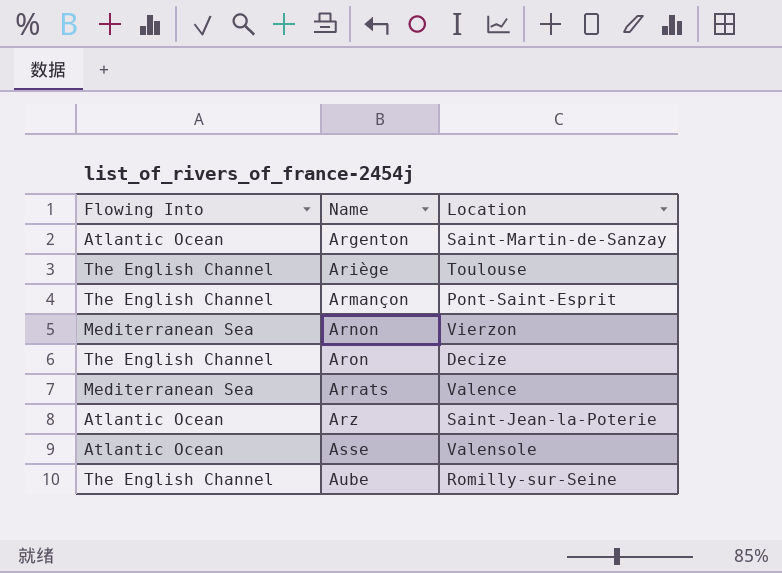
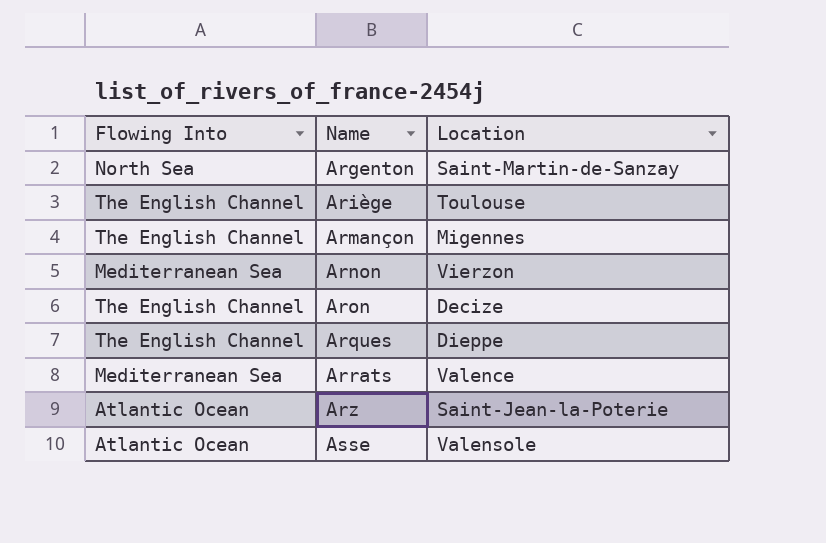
row Aube: The English Channel | Romilly-sur-Seine -> none
Argenton | Flowing Into: Atlantic Ocean -> North Sea
Armançon | Location: Pont-Saint-Esprit -> Migennes
row Arques: none -> The English Channel | Dieppe

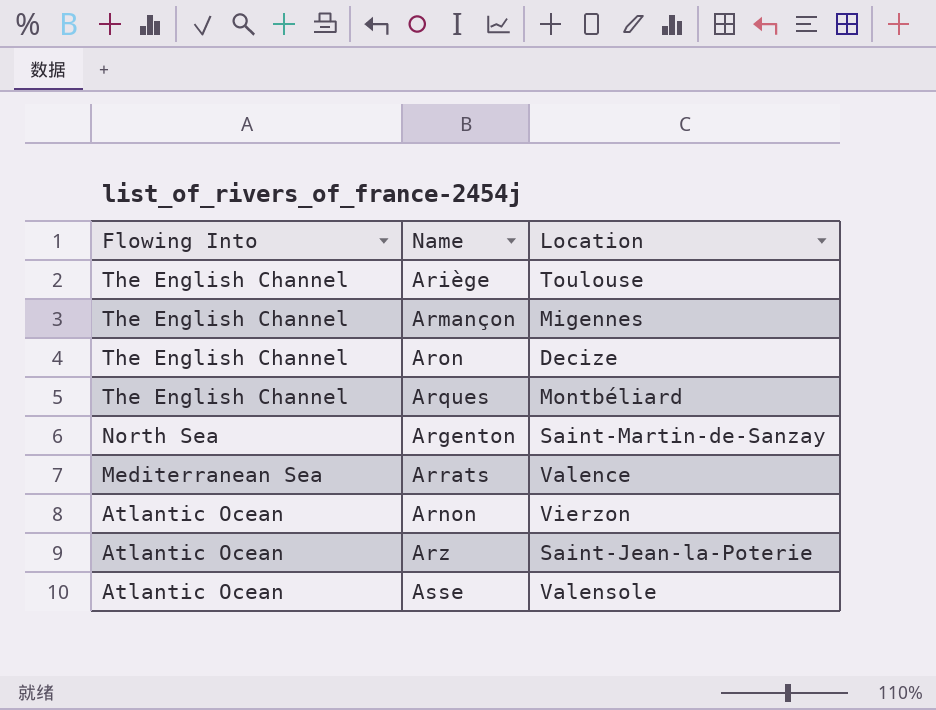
row order: Name ascending -> Flowing Into descending
Arques | Location: Dieppe -> Montbéliard
Arnon | Flowing Into: Mediterranean Sea -> Atlantic Ocean

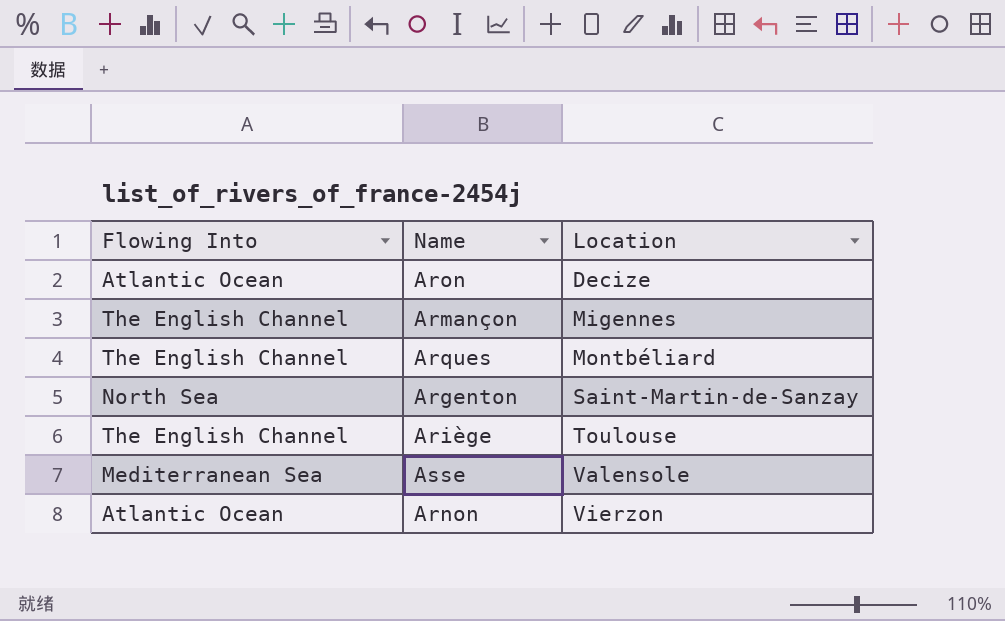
row order: Flowing Into descending -> Location ascending
row Arrats: Mediterranean Sea | Valence -> none
row Arz: Atlantic Ocean | Saint-Jean-la-Poterie -> none
Aron | Flowing Into: The English Channel -> Atlantic Ocean
Asse | Flowing Into: Atlantic Ocean -> Mediterranean Sea

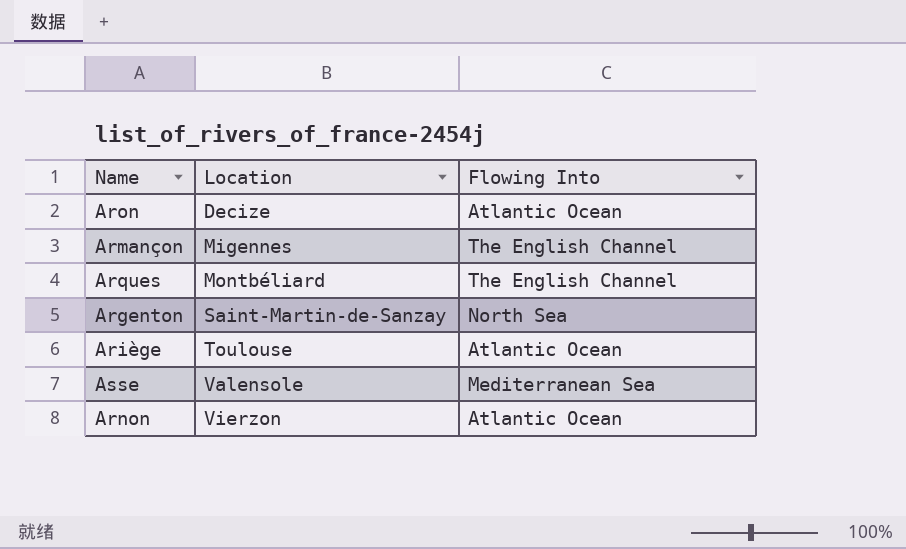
column Flowing Into | position: 1 -> 3
Ariège | Flowing Into: The English Channel -> Atlantic Ocean

